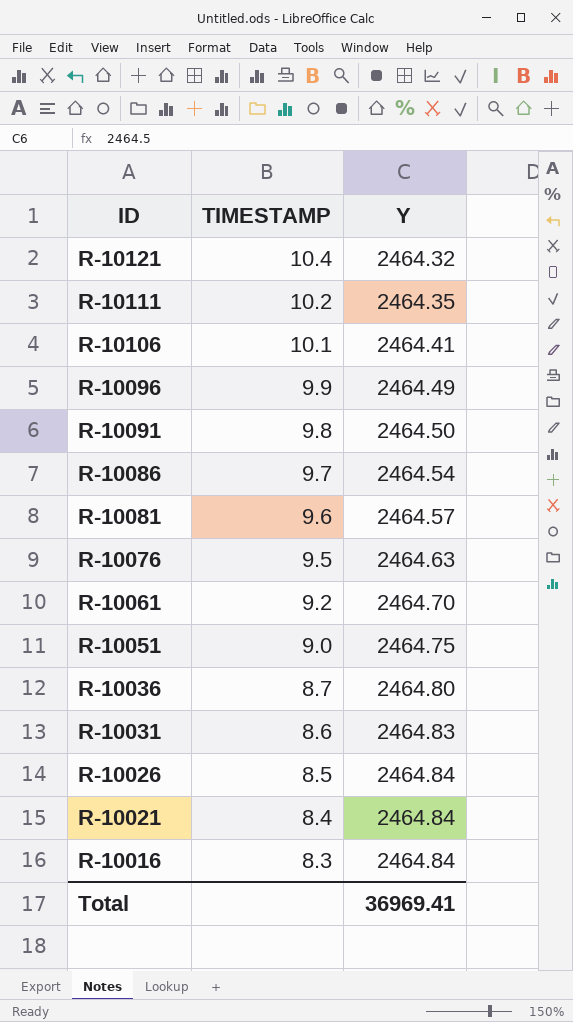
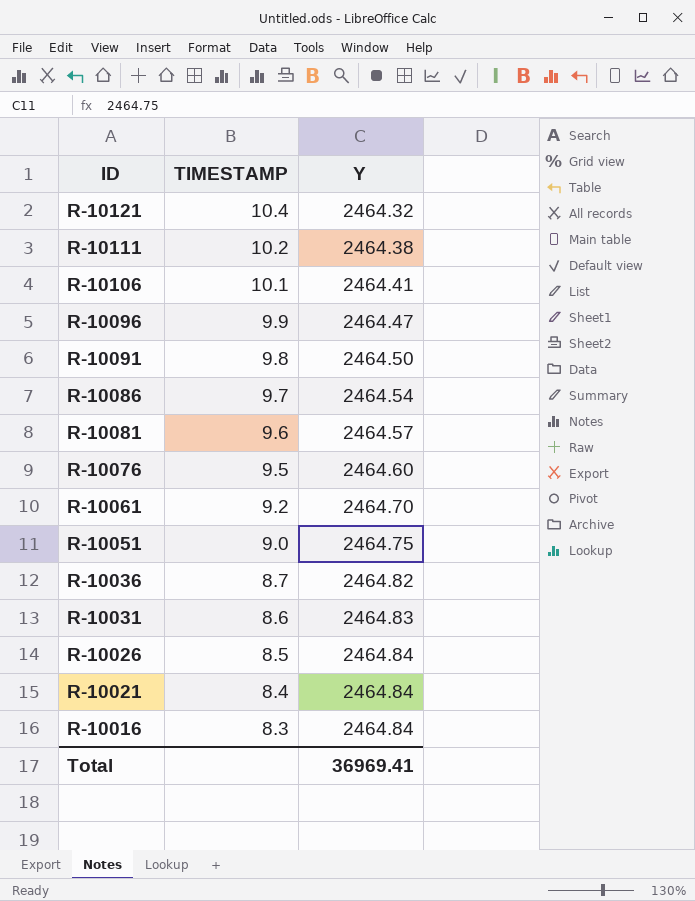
R-10111 | Y: 2464.35 -> 2464.38
R-10096 | Y: 2464.49 -> 2464.47
R-10076 | Y: 2464.63 -> 2464.60
R-10036 | Y: 2464.80 -> 2464.82

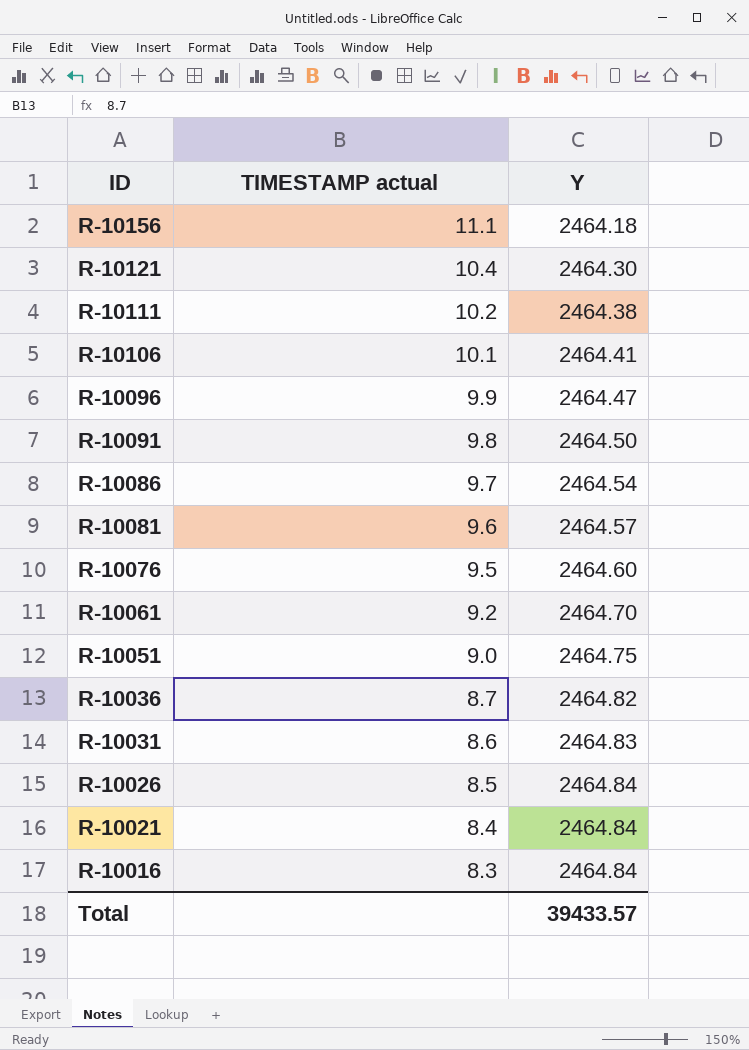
column name: TIMESTAMP -> TIMESTAMP actual
row R-10156: none -> 11.1 | 2464.18
R-10121 | Y: 2464.32 -> 2464.30
Total | Y: 36969.41 -> 39433.57

